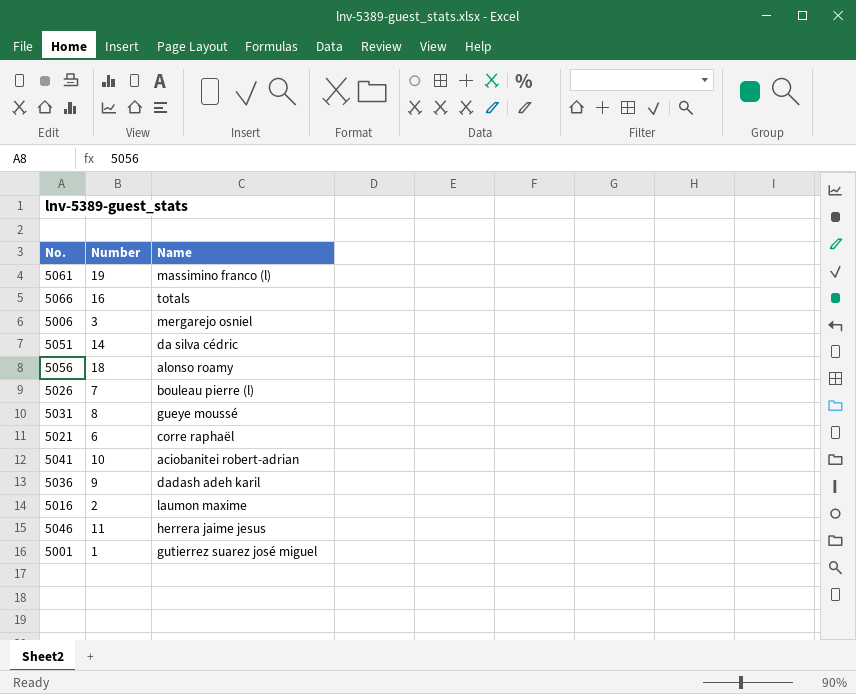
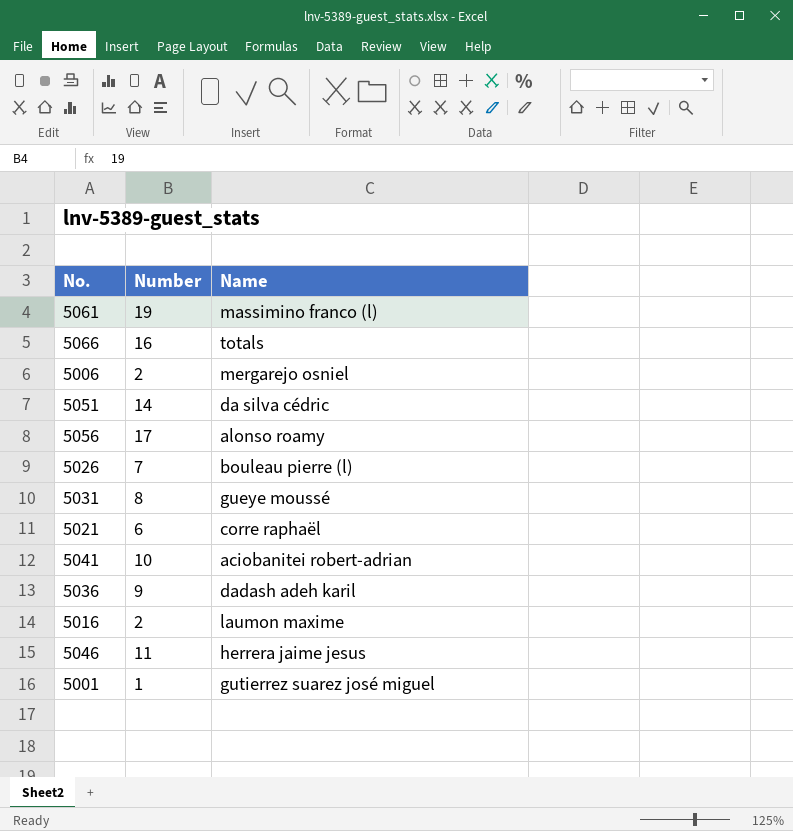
5006 | Number: 3 -> 2
5056 | Number: 18 -> 17

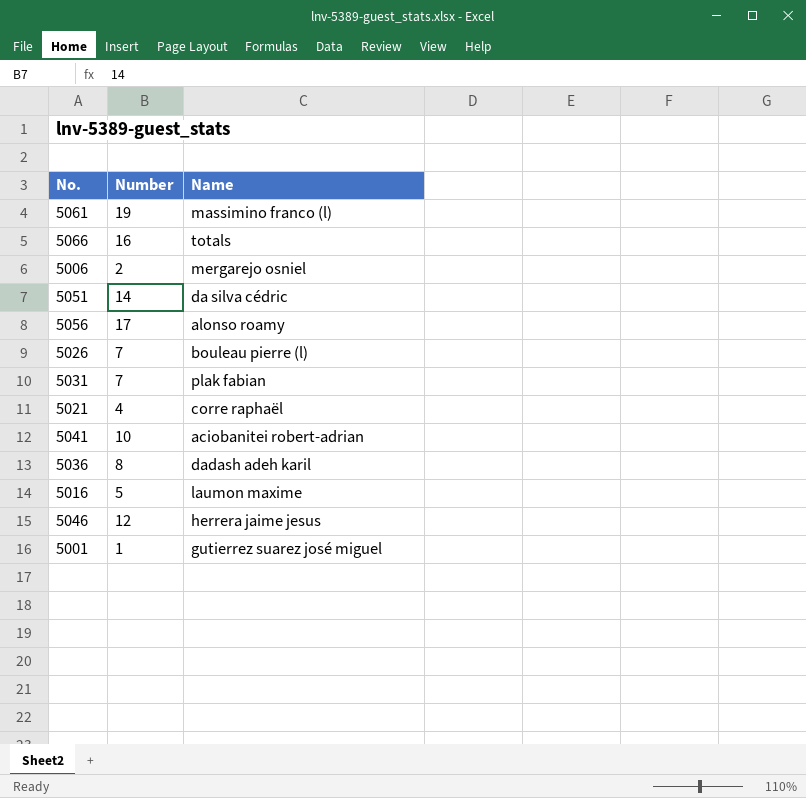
5031 | Number: 8 -> 7
5031 | Name: gueye moussé -> plak fabian
5021 | Number: 6 -> 4
5036 | Number: 9 -> 8
5016 | Number: 2 -> 5
5046 | Number: 11 -> 12

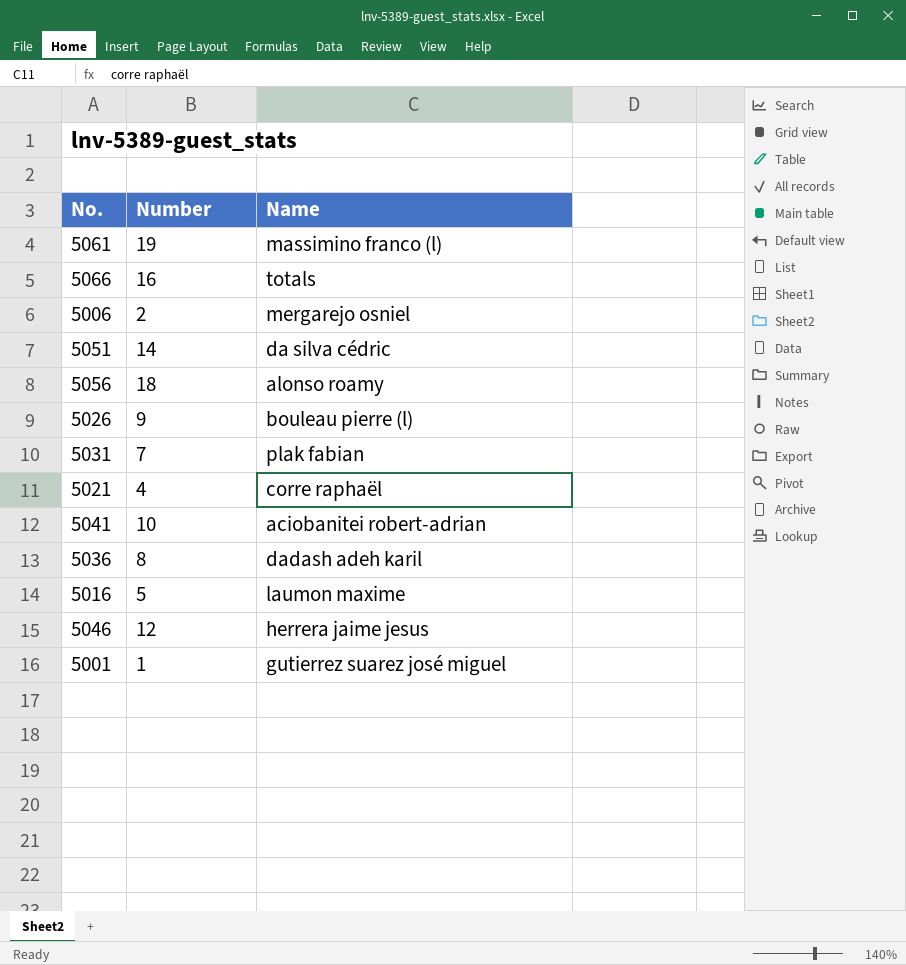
5056 | Number: 17 -> 18
5026 | Number: 7 -> 9

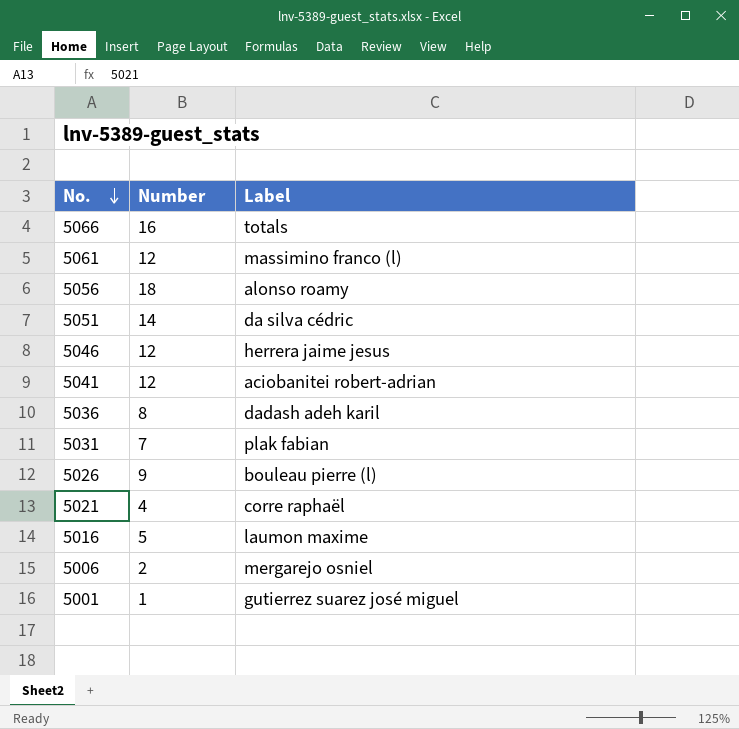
row order: none -> No. descending
column name: Name -> Label
5061 | Number: 19 -> 12
5041 | Number: 10 -> 12

